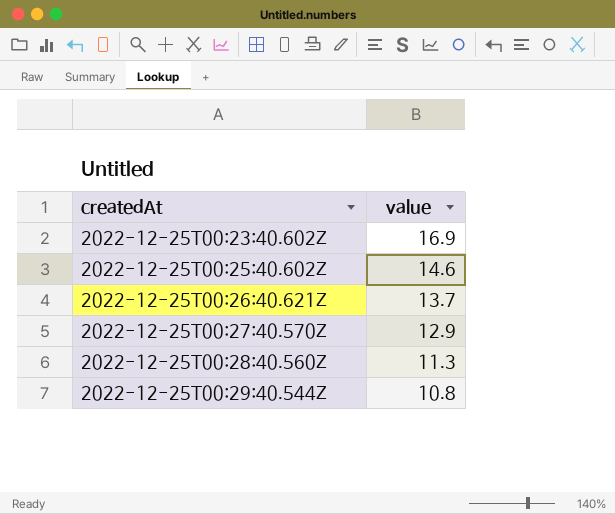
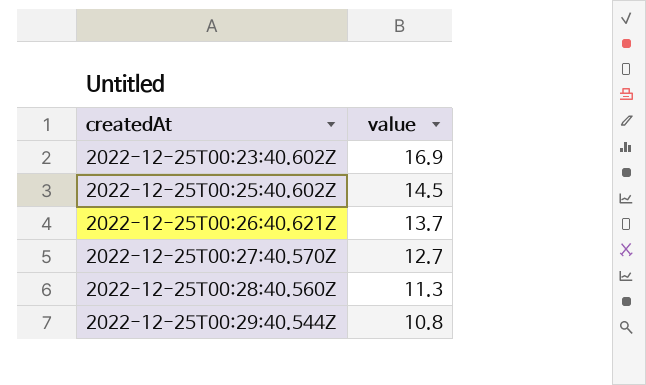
2022-12-25T00:25:40.602Z | value: 14.6 -> 14.5
2022-12-25T00:27:40.570Z | value: 12.9 -> 12.7

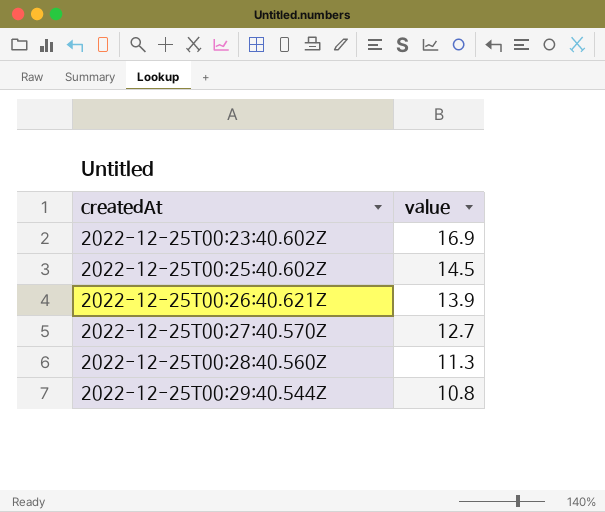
2022-12-25T00:26:40.621Z | value: 13.7 -> 13.9

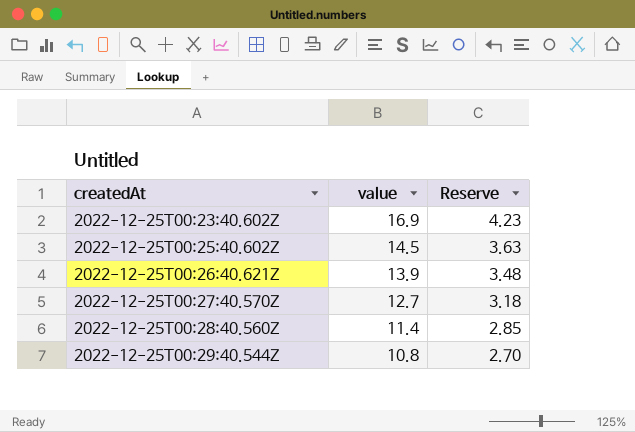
column Reserve | formula: none -> [value] * 0.25
2022-12-25T00:28:40.560Z | value: 11.3 -> 11.4

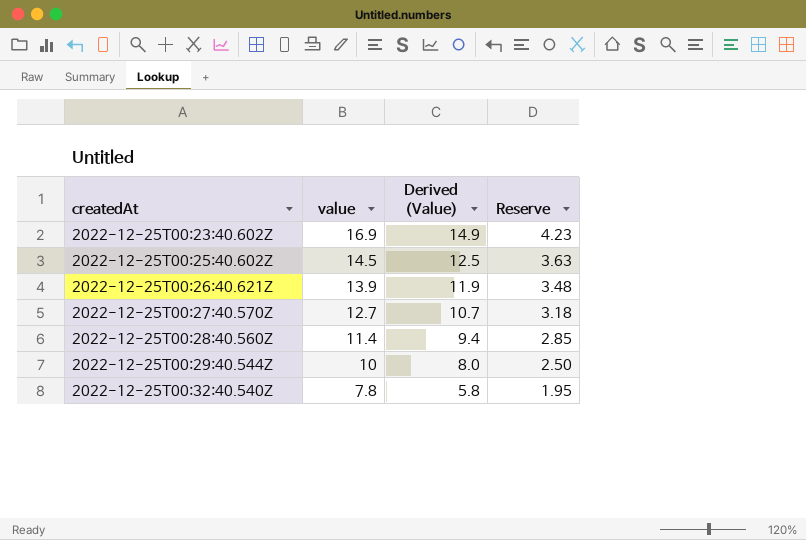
column Derived (Value) | formula: none -> [value] - 2
2022-12-25T00:29:40.544Z | value: 10.8 -> 10
2022-12-25T00:29:40.544Z | Reserve: 2.70 -> 2.50
row 2022-12-25T00:32:40.540Z: none -> 7.8 | 5.8 | 1.95

